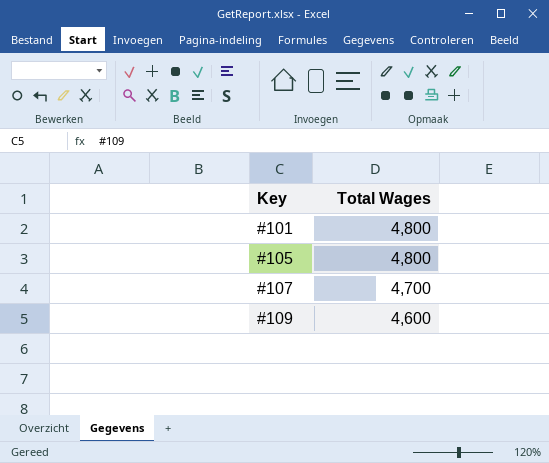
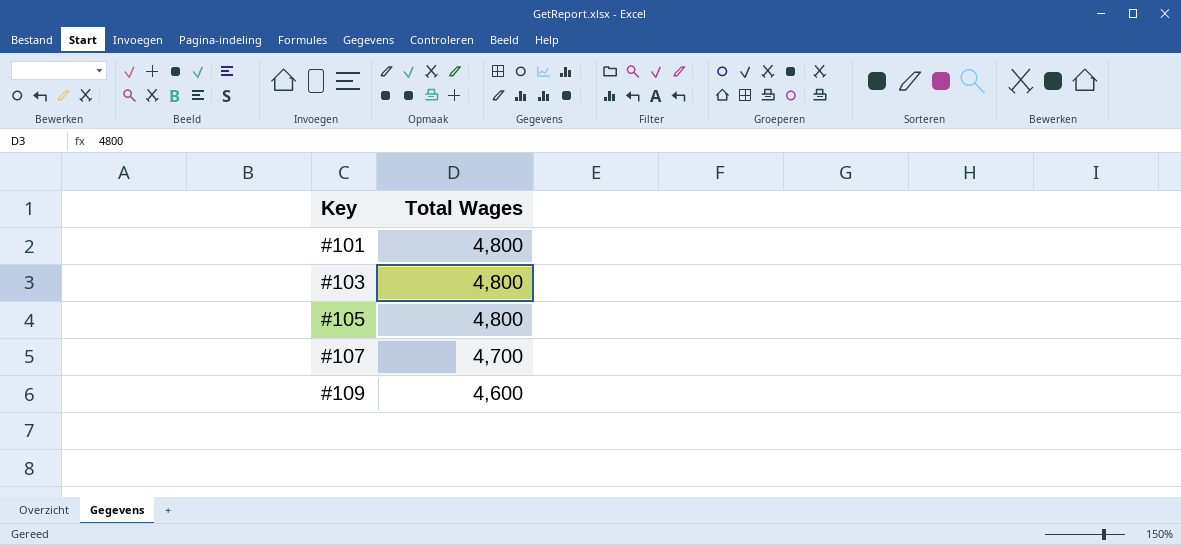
row #103: none -> 4,800

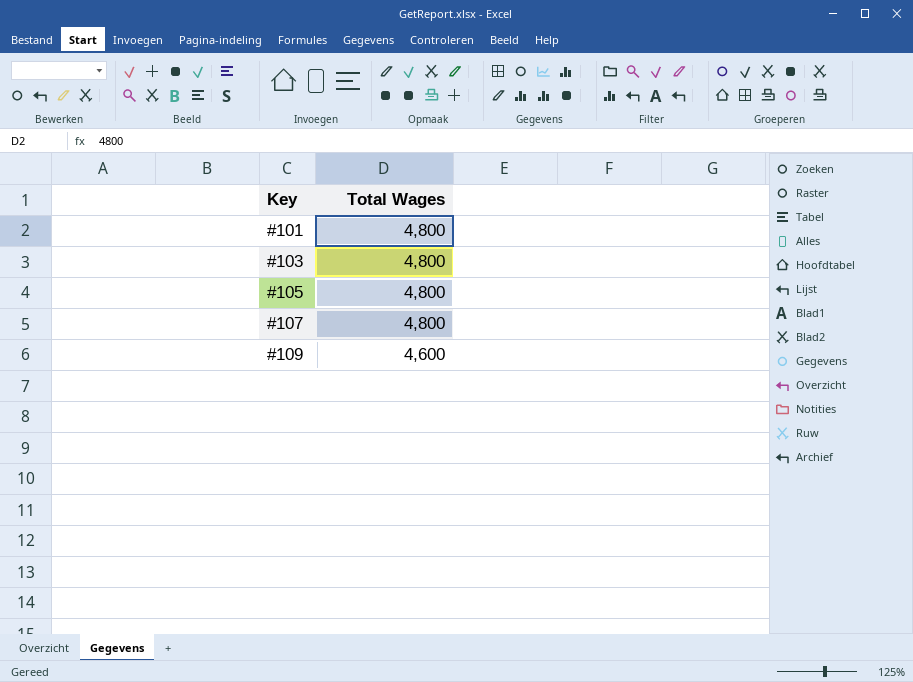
#107 | Total Wages: 4,700 -> 4,800

